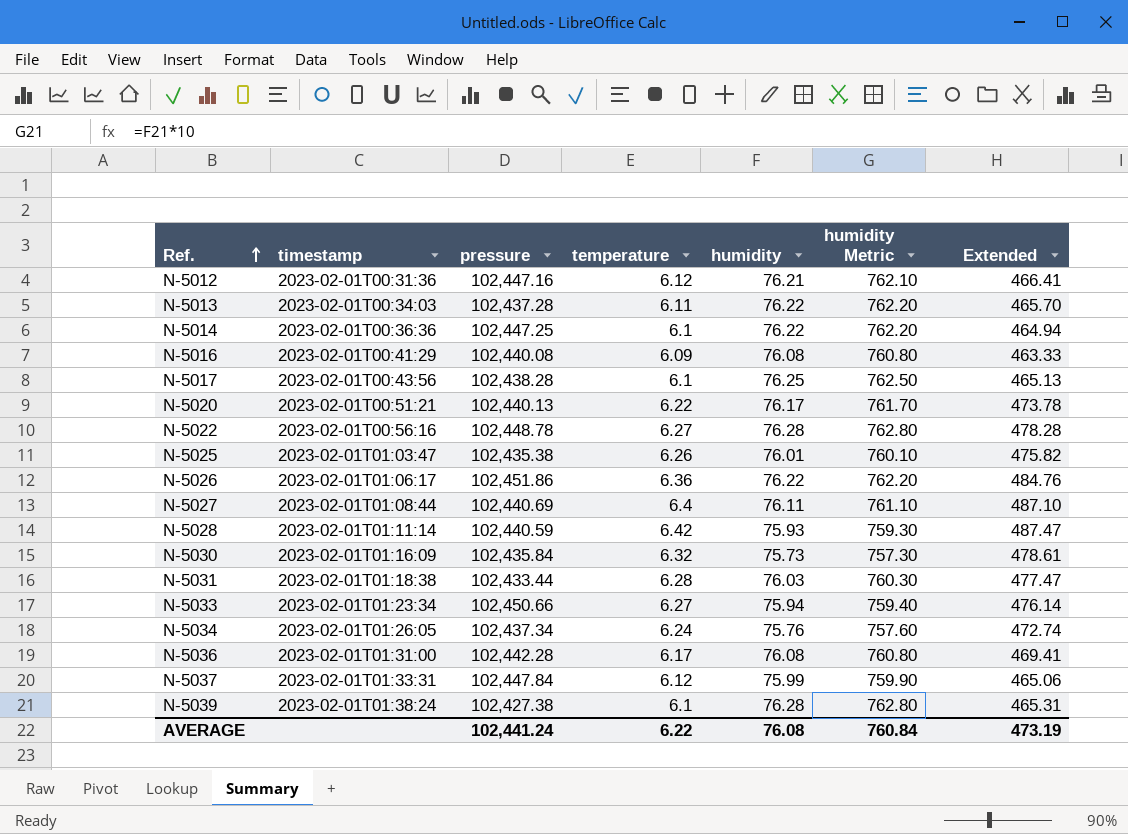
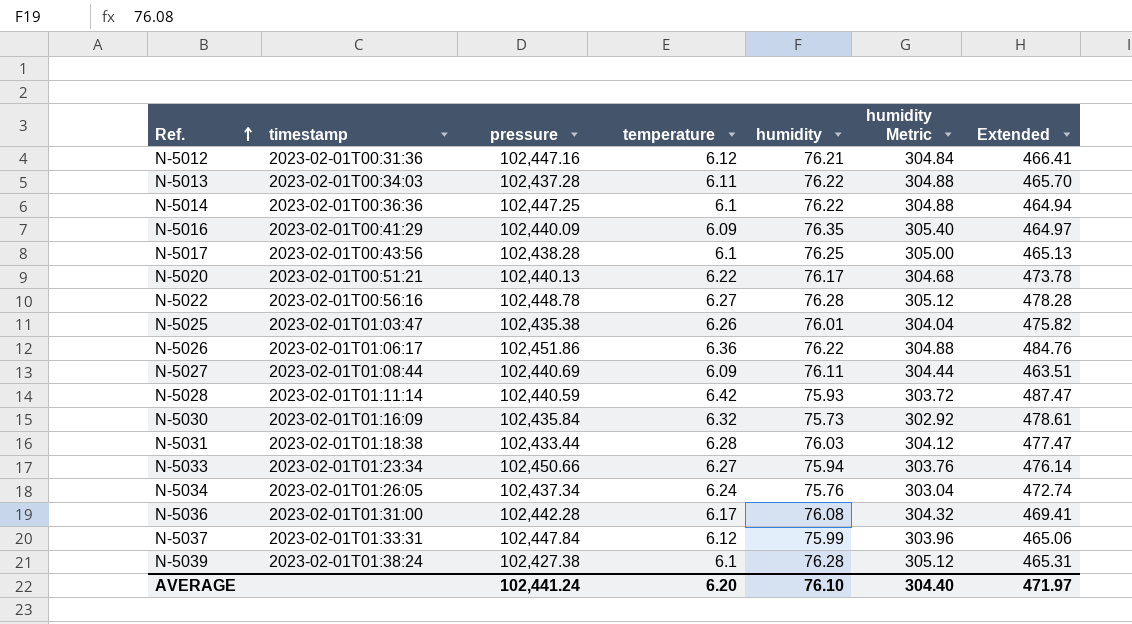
column humidity Metric | formula: [humidity] * 10 -> [humidity] * 4
N-5016 | pressure: 102,440.08 -> 102,440.09
N-5016 | humidity: 76.08 -> 76.35
N-5016 | Extended: 463.33 -> 464.97
N-5027 | temperature: 6.4 -> 6.09
N-5027 | Extended: 487.10 -> 463.51
AVERAGE | temperature: 6.22 -> 6.20
AVERAGE | humidity: 76.08 -> 76.10
AVERAGE | humidity Metric: 760.84 -> 304.40
AVERAGE | Extended: 473.19 -> 471.97

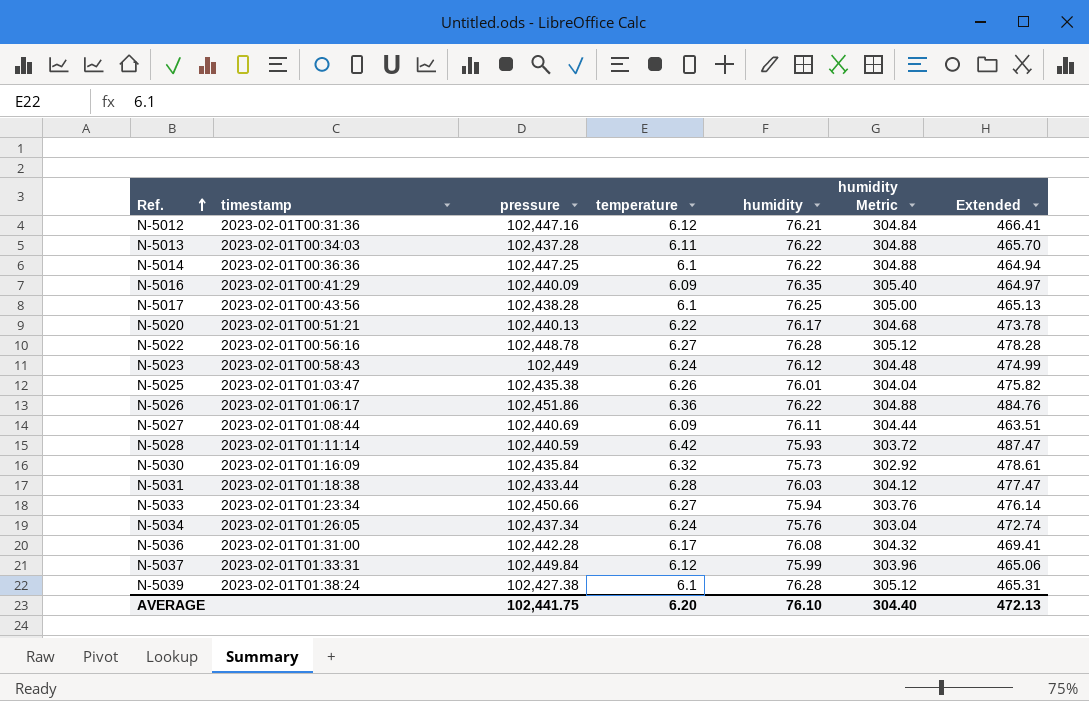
row N-5023: none -> 2023-02-01T00:58:43 | 102,449 | 6.24 | 76.12 | 304.48 | 474.99
N-5037 | pressure: 102,447.84 -> 102,449.84
AVERAGE | pressure: 102,441.24 -> 102,441.75
AVERAGE | Extended: 471.97 -> 472.13

